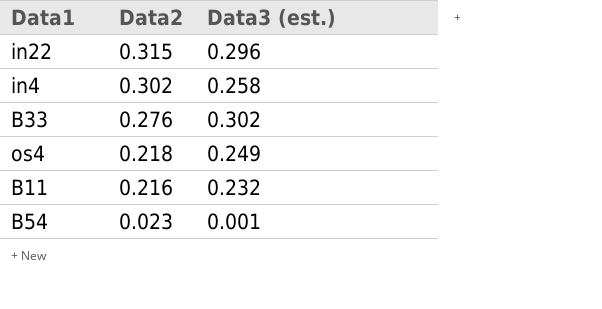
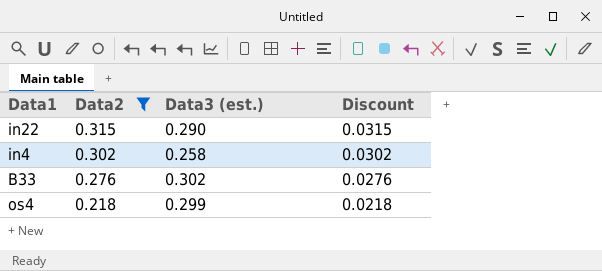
filter: none -> Data2 >= 0.218
column Discount | formula: none -> [Data2] * 0.1
in22 | Data3 (est.): 0.296 -> 0.290
os4 | Data3 (est.): 0.249 -> 0.299

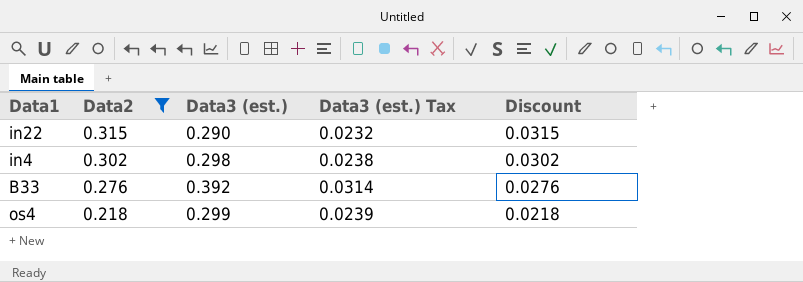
column Data3 (est.) Tax | formula: none -> [Data3 (est.)] * 0.08
in4 | Data3 (est.): 0.258 -> 0.298
B33 | Data3 (est.): 0.302 -> 0.392

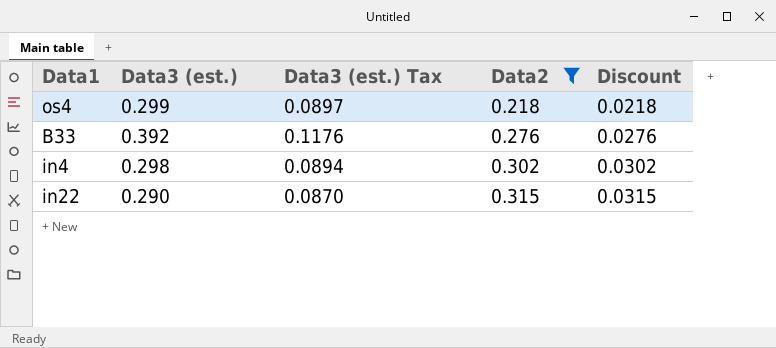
row order: Data2 descending -> Data2 ascending
column Data3 (est.) Tax | formula: [Data3 (est.)] * 0.08 -> [Data3 (est.)] * 0.3
column Data2 | position: 2 -> 4

